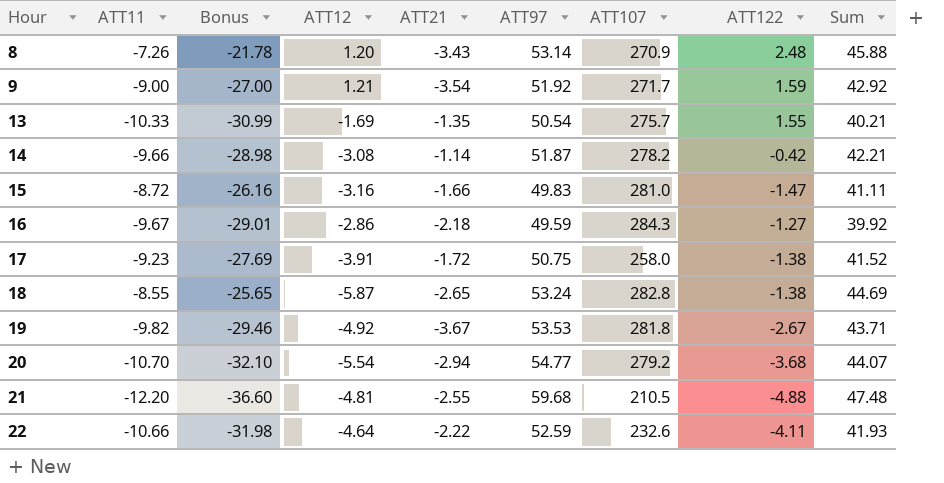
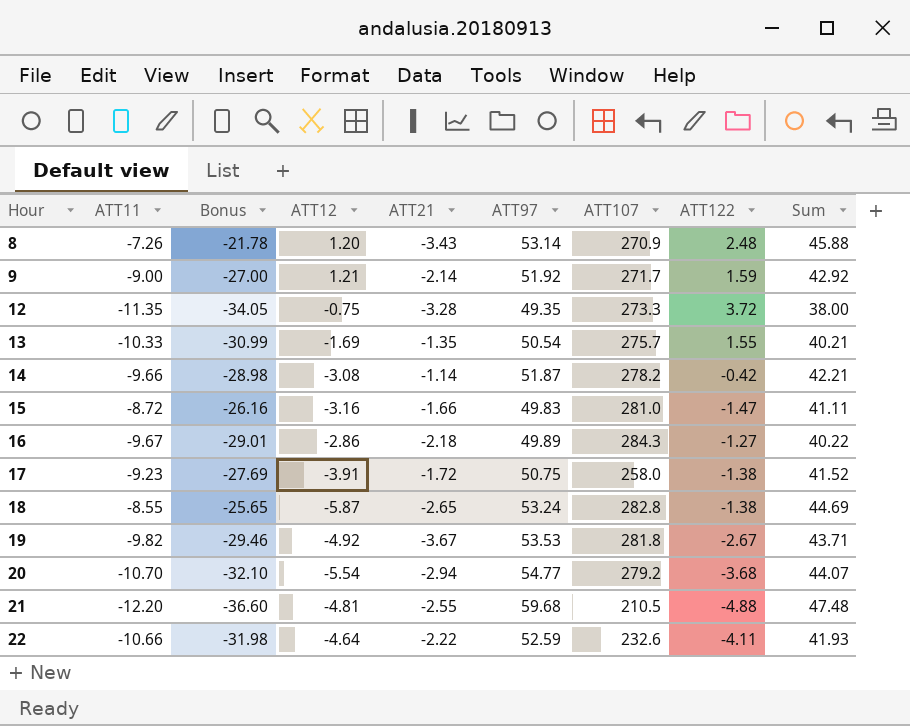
9 | ATT21: -3.54 -> -2.14
row 12: none -> -11.35 | -34.05 | -0.75 | -3.28 | 49.35 | 273.3 | 3.72 | 38.00
16 | ATT97: 49.59 -> 49.89
16 | Sum: 39.92 -> 40.22

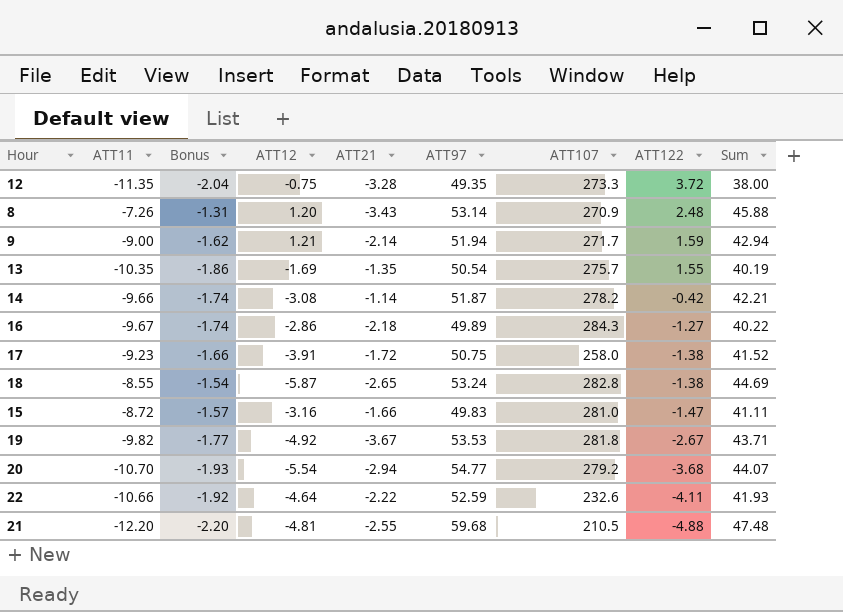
row order: Hour ascending -> ATT122 descending
column Bonus | formula: [ATT11] * 3 -> [ATT11] * 0.18
9 | ATT97: 51.92 -> 51.94
9 | Sum: 42.92 -> 42.94
13 | ATT11: -10.33 -> -10.35
13 | Sum: 40.21 -> 40.19

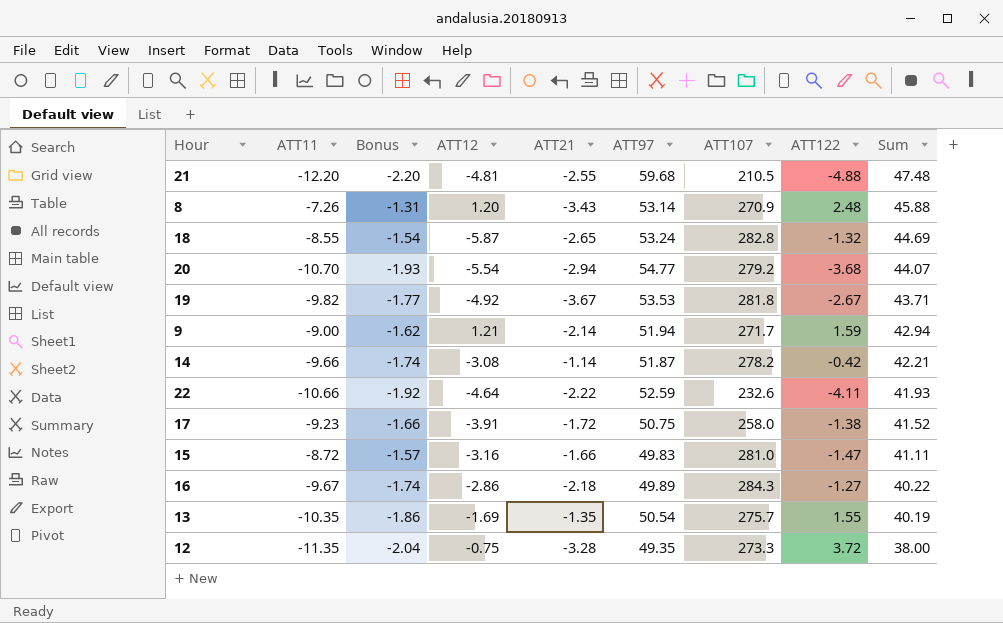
row order: ATT122 descending -> Sum descending
18 | ATT122: -1.38 -> -1.32

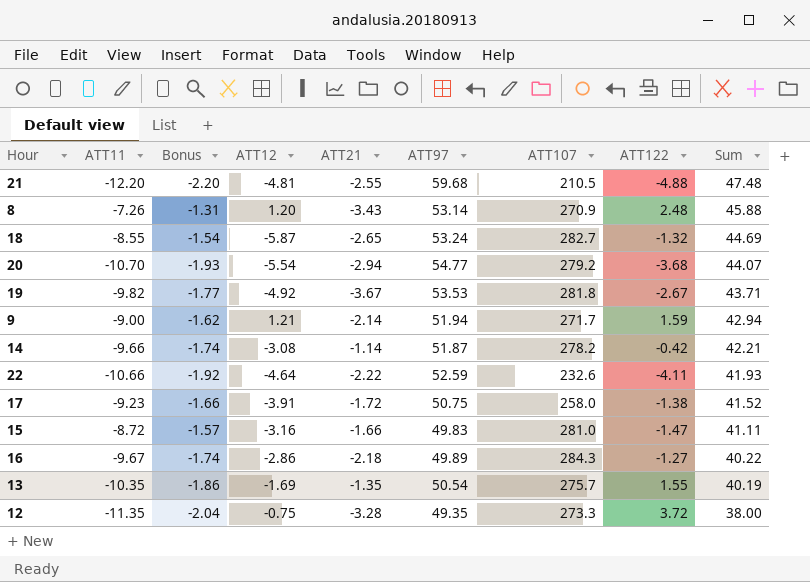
18 | ATT107: 282.8 -> 282.7

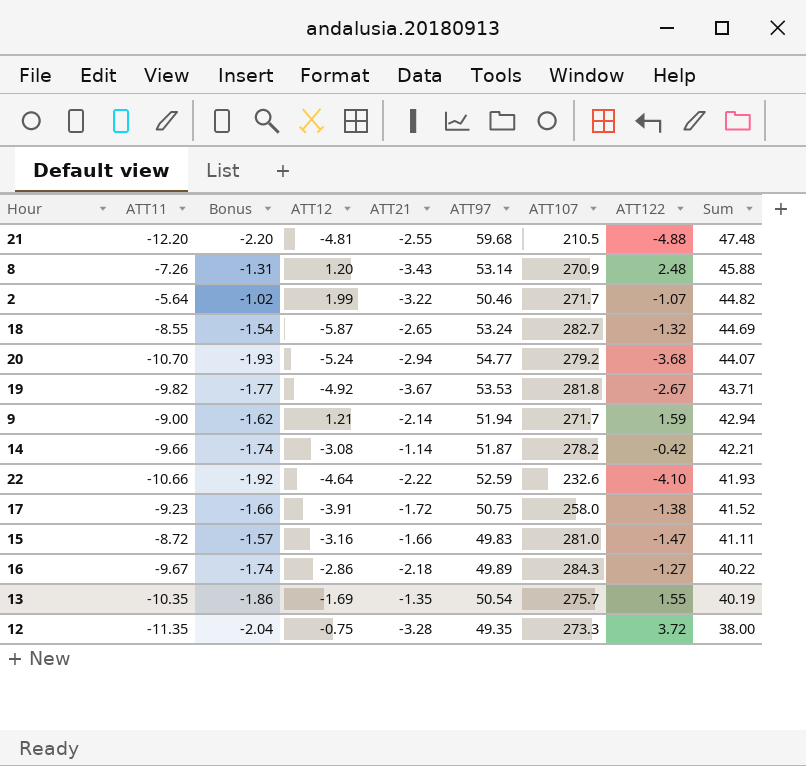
row 2: none -> -5.64 | -1.02 | 1.99 | -3.22 | 50.46 | 271.7 | -1.07 | 44.82
20 | ATT12: -5.54 -> -5.24
22 | ATT122: -4.11 -> -4.10

